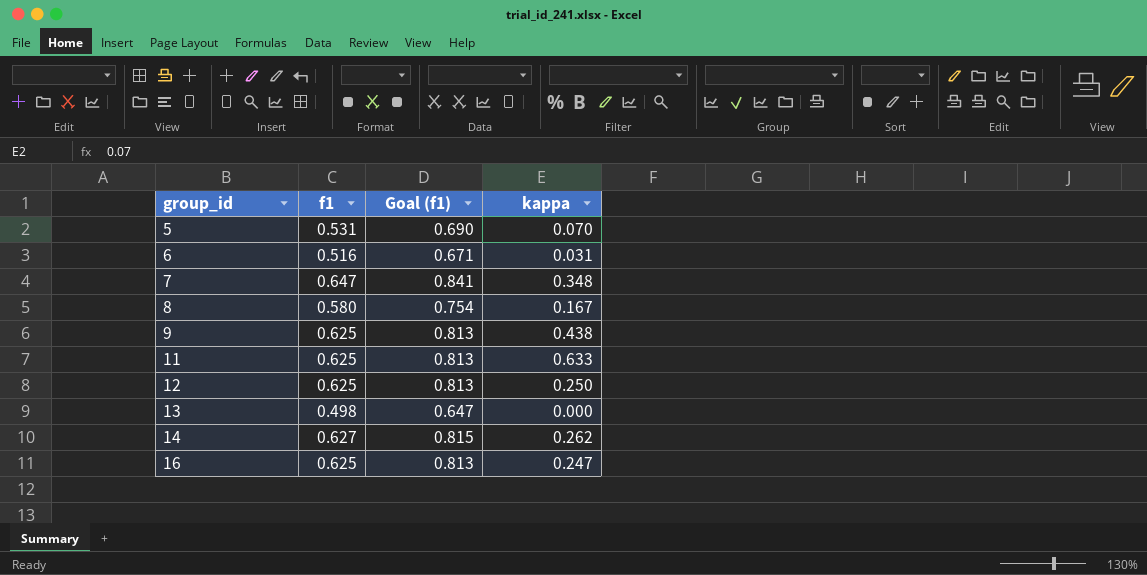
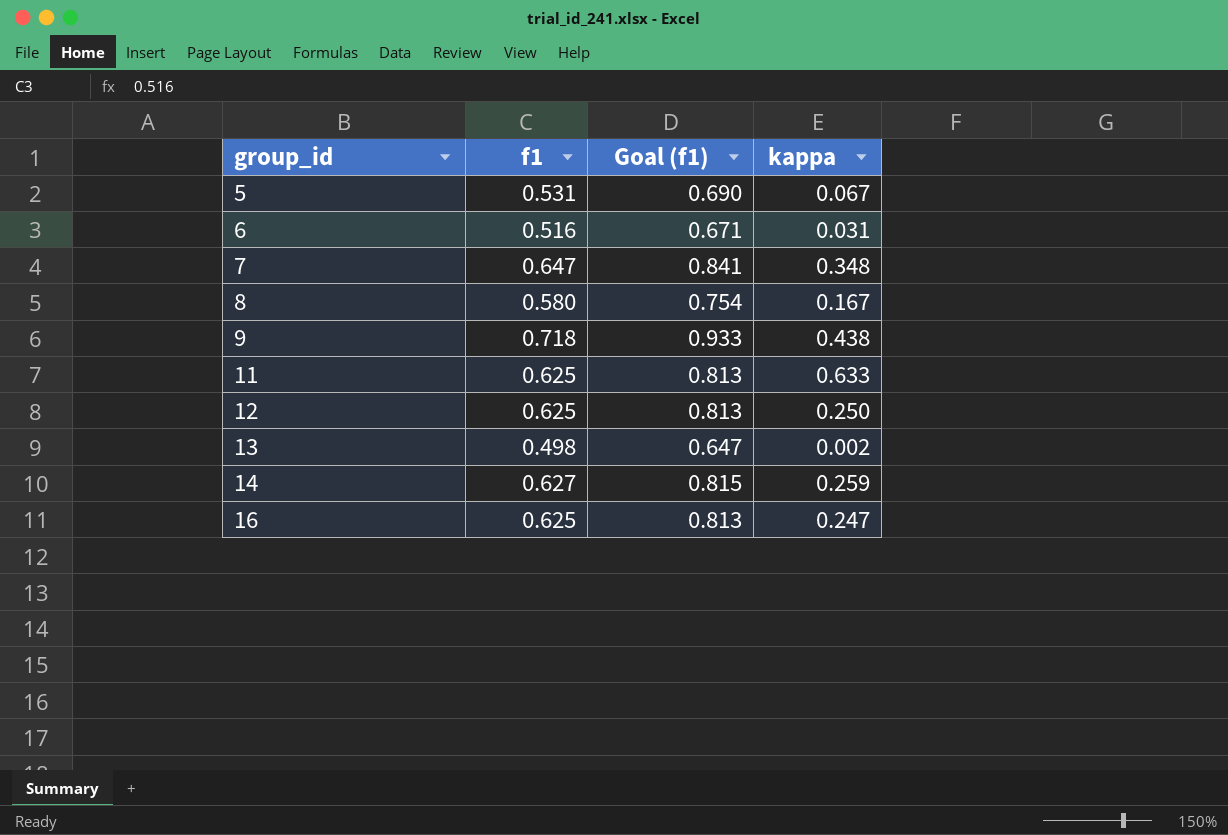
5 | kappa: 0.070 -> 0.067
9 | f1: 0.625 -> 0.718
9 | Goal (f1): 0.813 -> 0.933
13 | kappa: 0.000 -> 0.002
14 | kappa: 0.262 -> 0.259

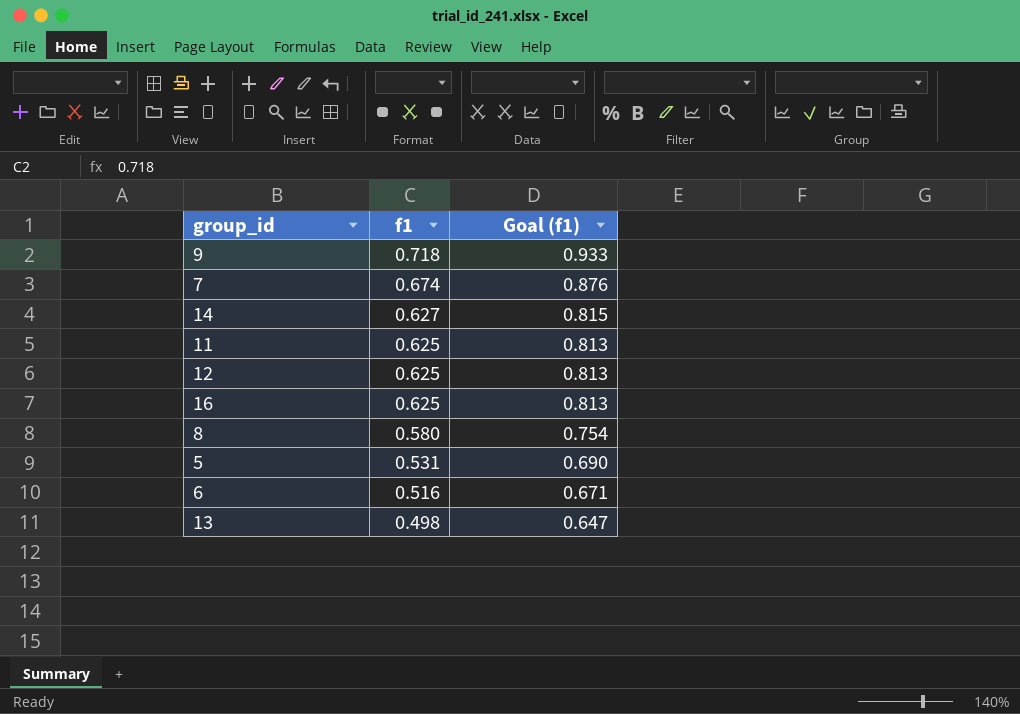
row order: group_id ascending -> f1 descending
column kappa | position: 4 -> none
7 | f1: 0.647 -> 0.674
7 | Goal (f1): 0.841 -> 0.876

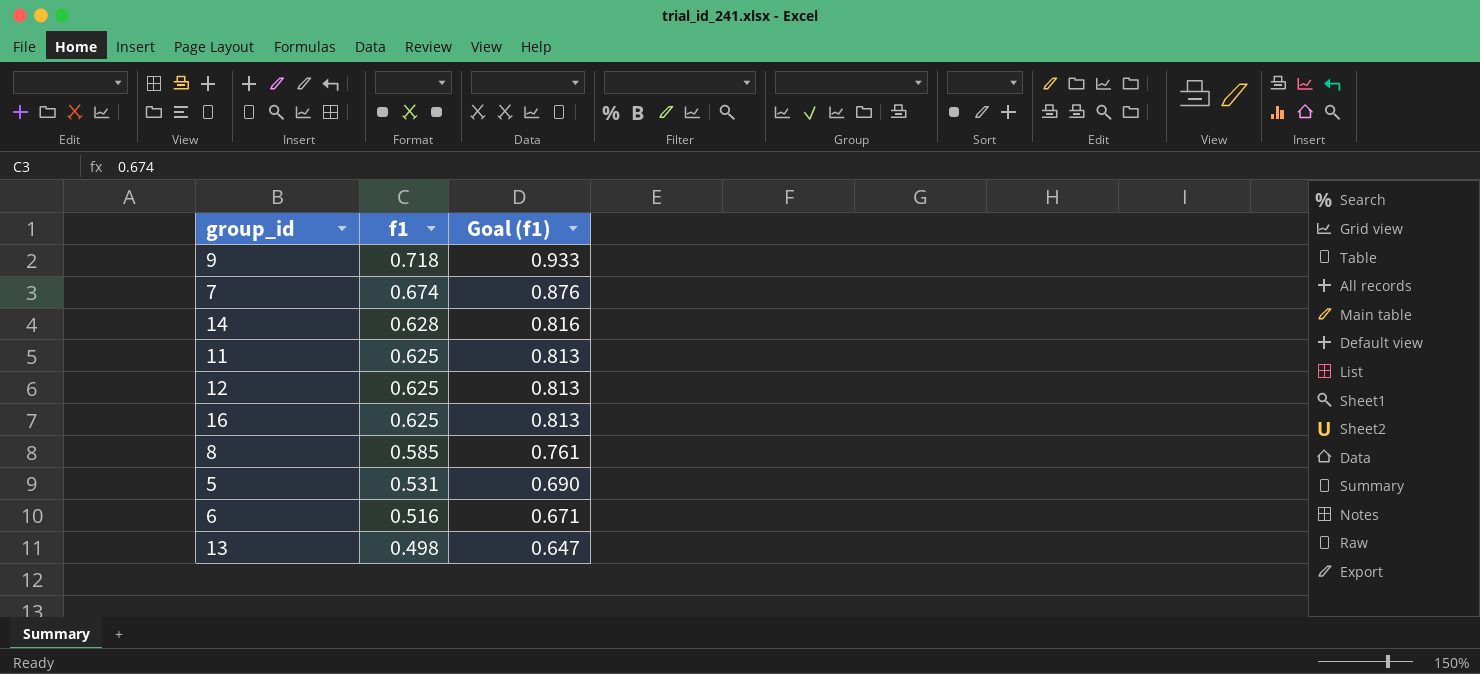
14 | f1: 0.627 -> 0.628
14 | Goal (f1): 0.815 -> 0.816
8 | f1: 0.580 -> 0.585
8 | Goal (f1): 0.754 -> 0.761

